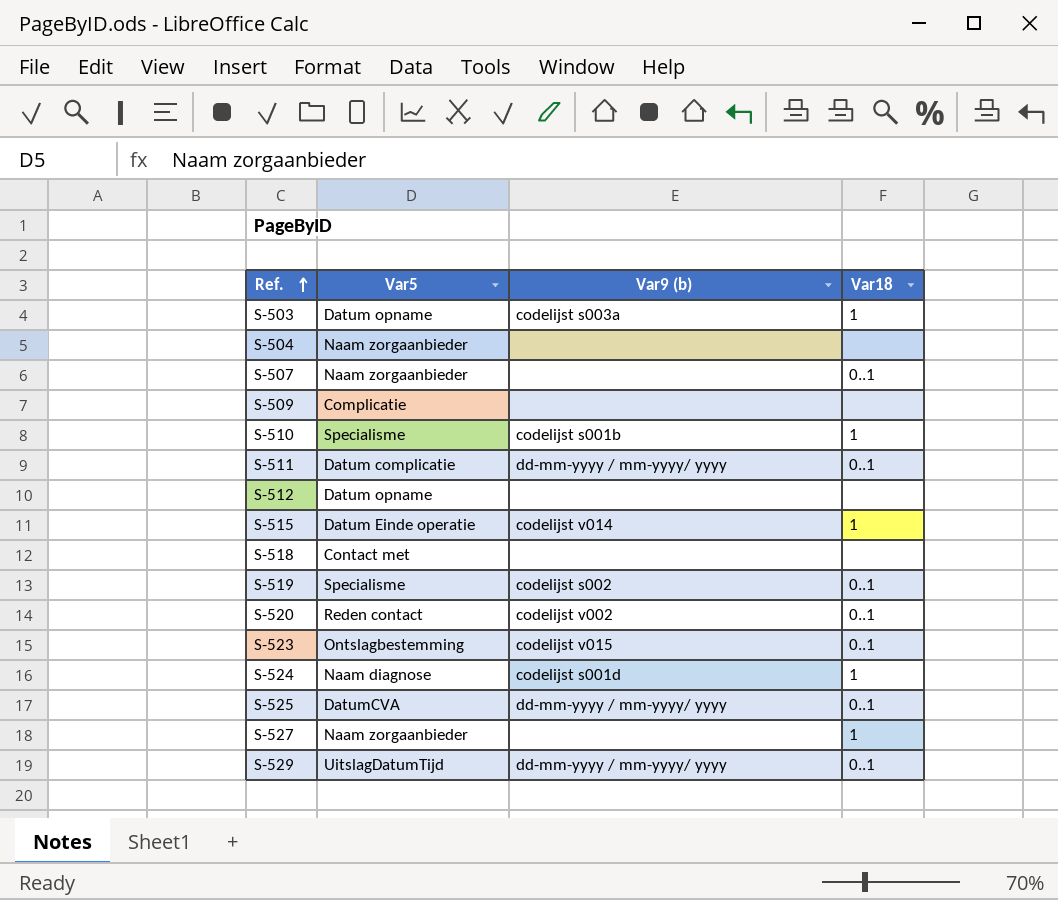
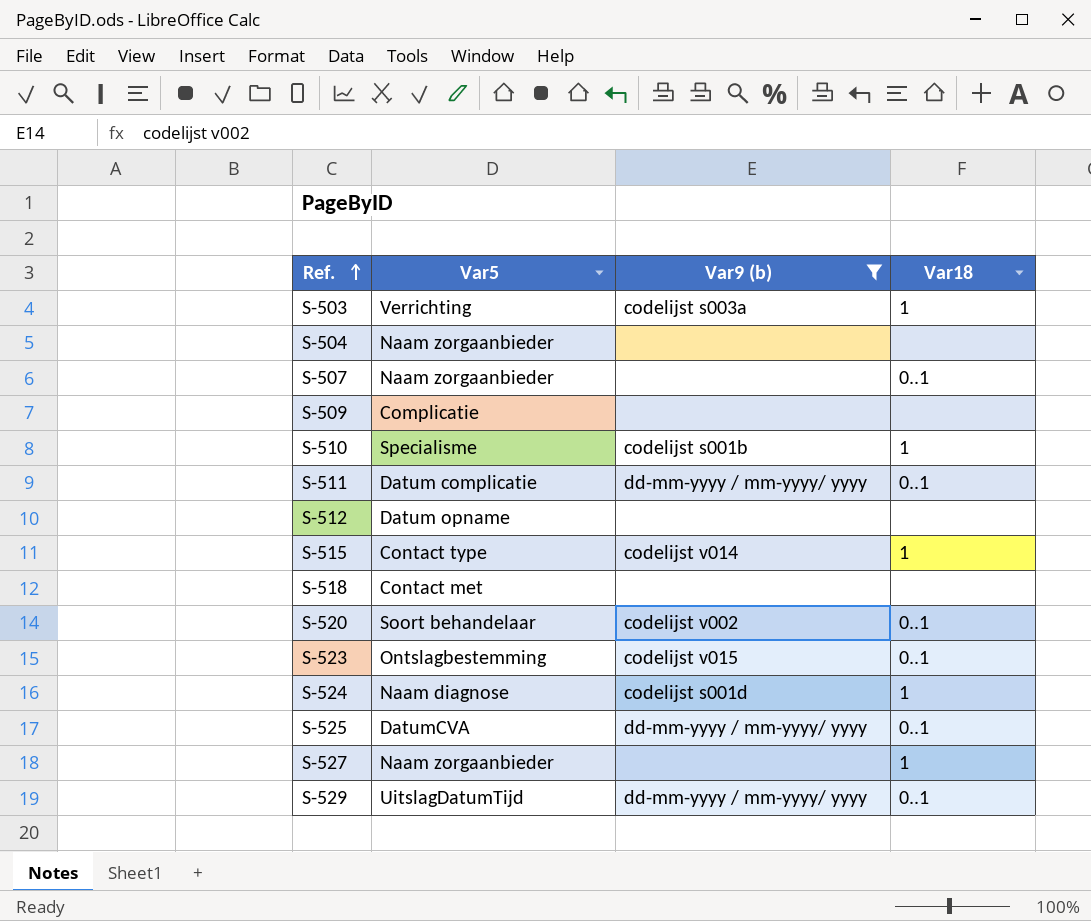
filter: none -> Var9 (b) != codelijst s002
S-503 | Var5: Datum opname -> Verrichting
S-515 | Var5: Datum Einde operatie -> Contact type
S-520 | Var5: Reden contact -> Soort behandelaar

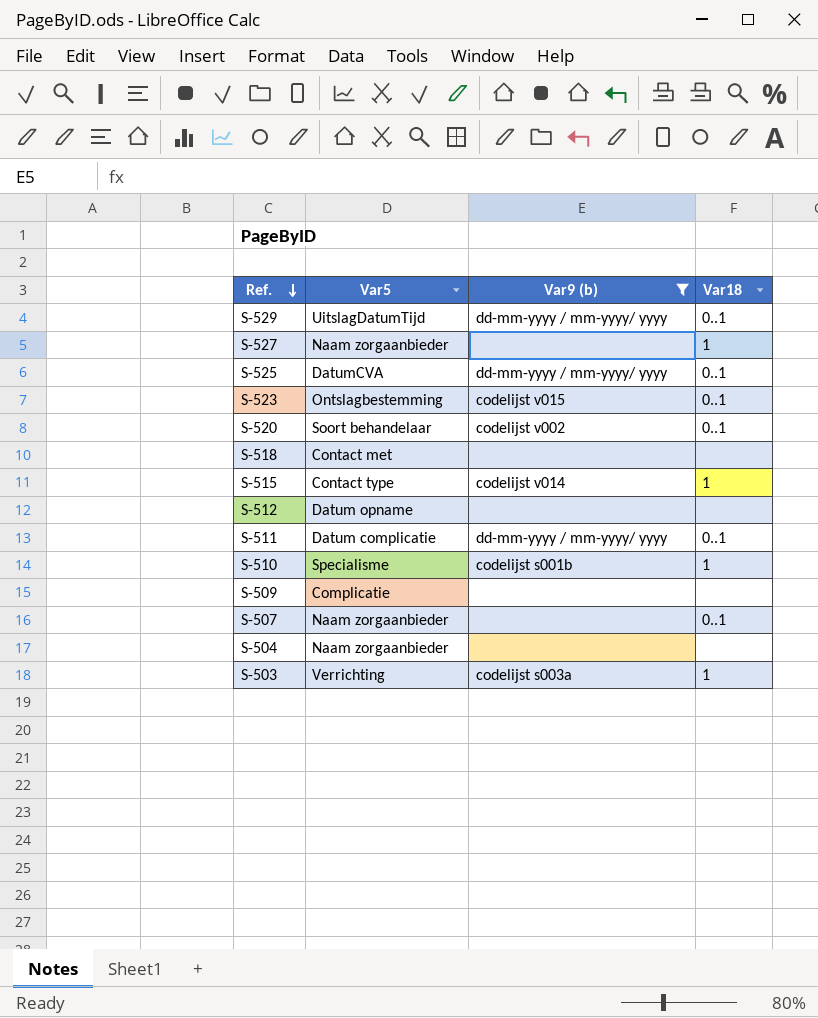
row order: Ref. ascending -> Ref. descending
row S-524: Naam diagnose | codelijst s001d | 1 -> none

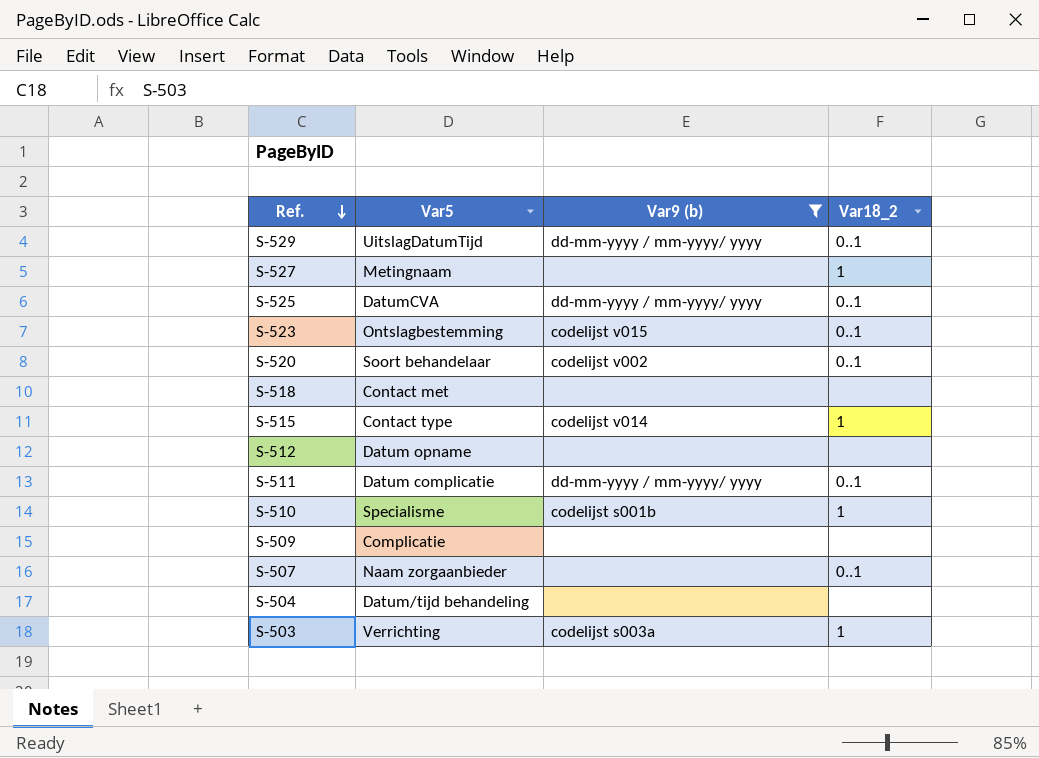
column name: Var18 -> Var18_2
S-527 | Var5: Naam zorgaanbieder -> Metingnaam
S-504 | Var5: Naam zorgaanbieder -> Datum/tijd behandeling

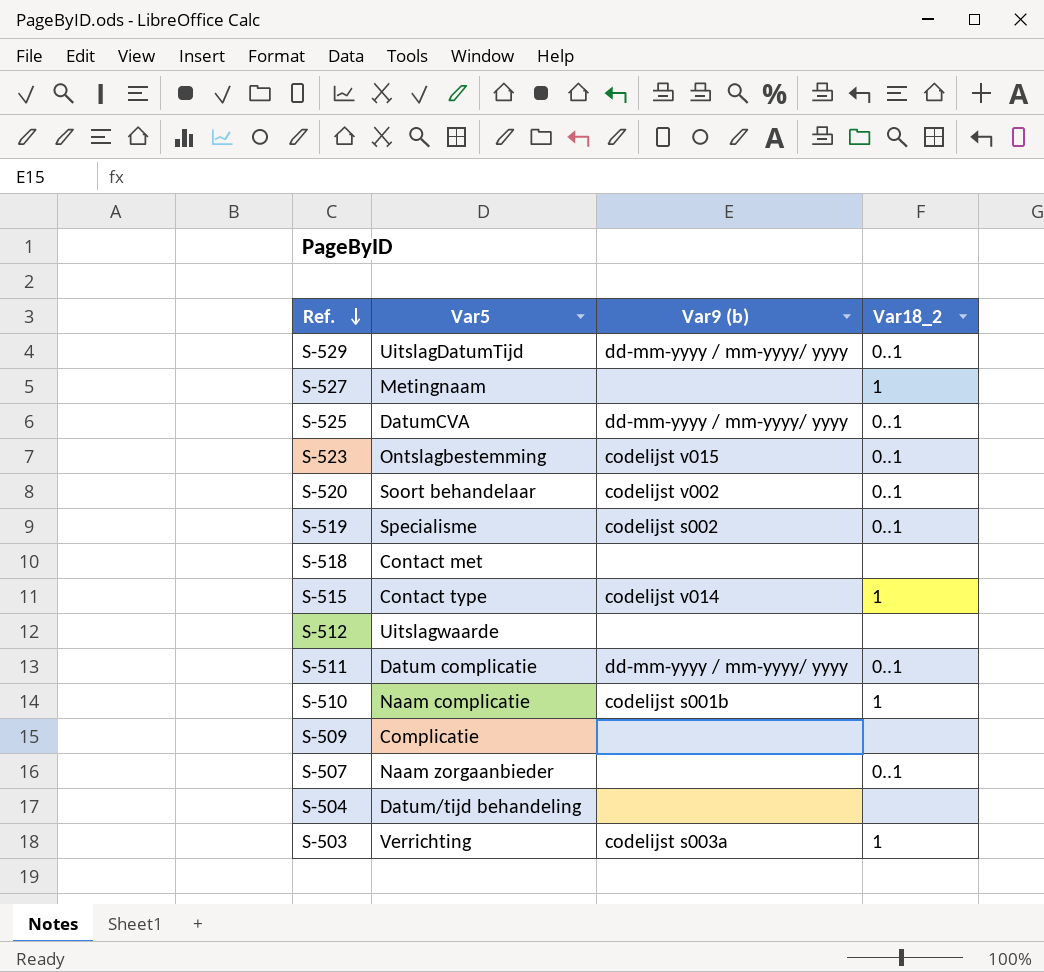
filter: Var9 (b) != codelijst s002 -> none
S-512 | Var5: Datum opname -> Uitslagwaarde
S-510 | Var5: Specialisme -> Naam complicatie

